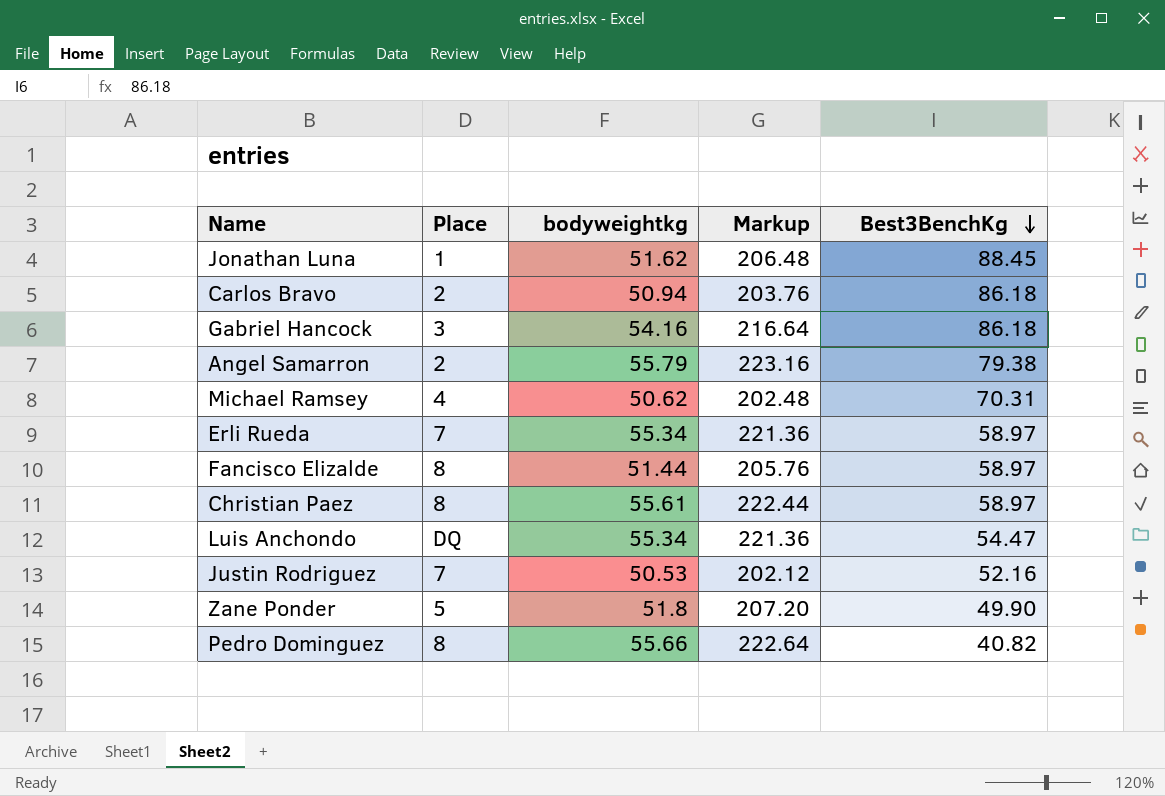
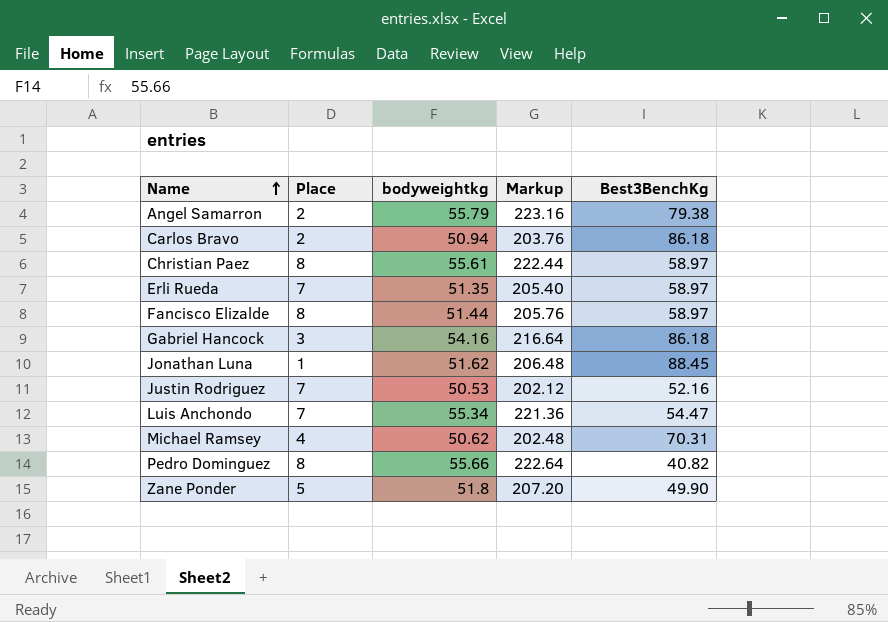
row order: Best3BenchKg descending -> Name ascending
Erli Rueda | bodyweightkg: 55.34 -> 51.35
Erli Rueda | Markup: 221.36 -> 205.40
Luis Anchondo | Place: DQ -> 7

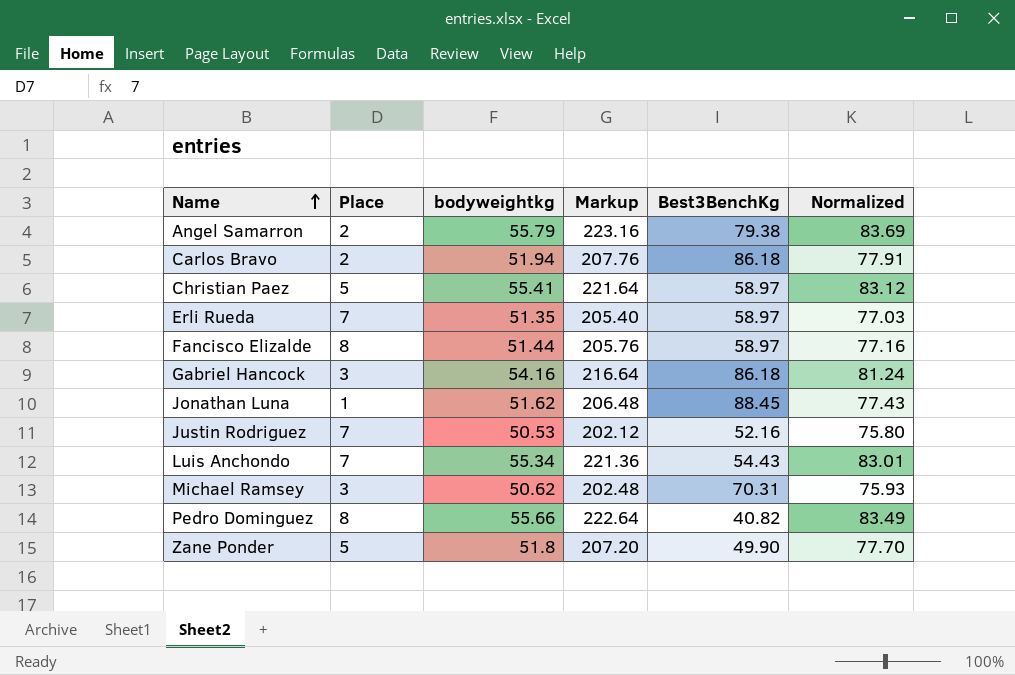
column Normalized | formula: none -> [bodyweightkg] * 1.5
Carlos Bravo | bodyweightkg: 50.94 -> 51.94
Carlos Bravo | Markup: 203.76 -> 207.76
Christian Paez | Place: 8 -> 5
Christian Paez | bodyweightkg: 55.61 -> 55.41
Christian Paez | Markup: 222.44 -> 221.64
Luis Anchondo | Best3BenchKg: 54.47 -> 54.43
Michael Ramsey | Place: 4 -> 3

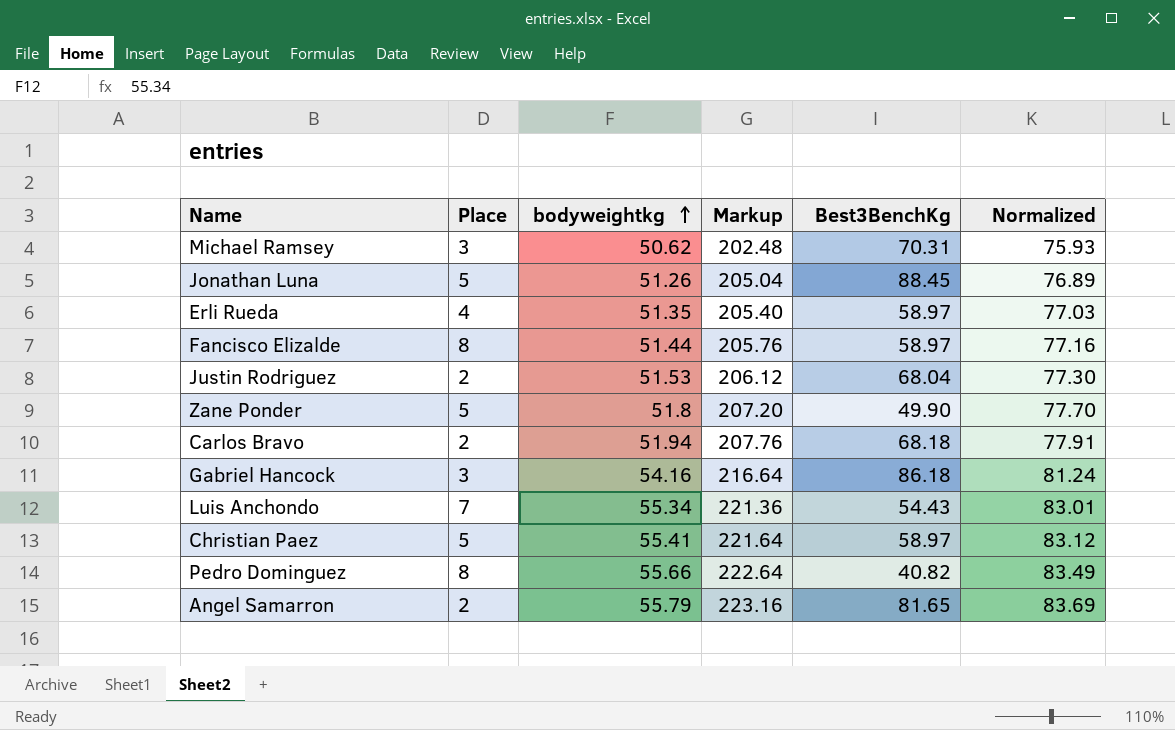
row order: Name ascending -> bodyweightkg ascending
Jonathan Luna | Place: 1 -> 5
Jonathan Luna | bodyweightkg: 51.62 -> 51.26
Jonathan Luna | Markup: 206.48 -> 205.04
Jonathan Luna | Normalized: 77.43 -> 76.89
Erli Rueda | Place: 7 -> 4
Justin Rodriguez | Place: 7 -> 2
Justin Rodriguez | bodyweightkg: 50.53 -> 51.53
Justin Rodriguez | Markup: 202.12 -> 206.12
Justin Rodriguez | Best3BenchKg: 52.16 -> 68.04
Justin Rodriguez | Normalized: 75.80 -> 77.30
Carlos Bravo | Best3BenchKg: 86.18 -> 68.18
Angel Samarron | Best3BenchKg: 79.38 -> 81.65

